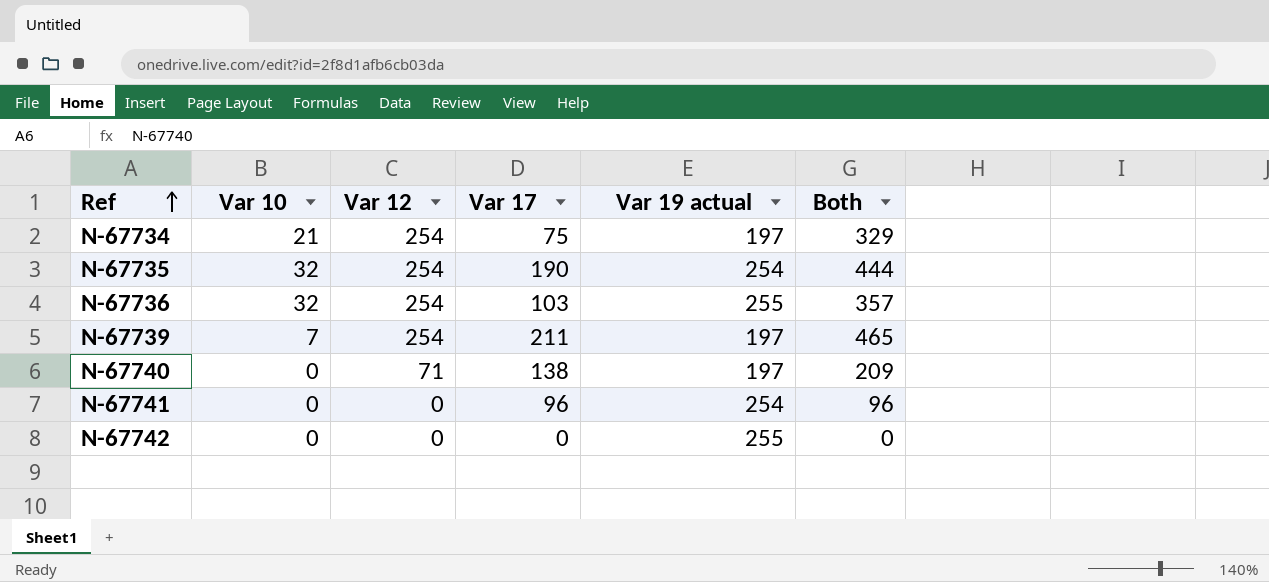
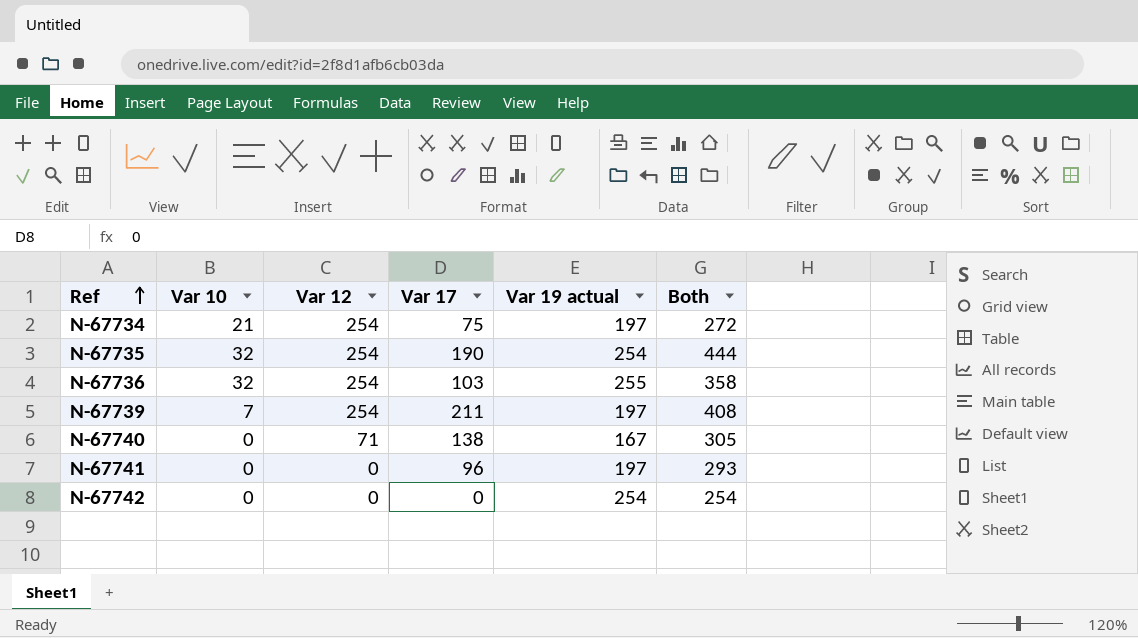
column Both | formula: [Var 12] + [Var 17] -> [Var 17] + [Var 19 actual]
N-67740 | Var 19 actual: 197 -> 167
N-67741 | Var 19 actual: 254 -> 197
N-67742 | Var 19 actual: 255 -> 254

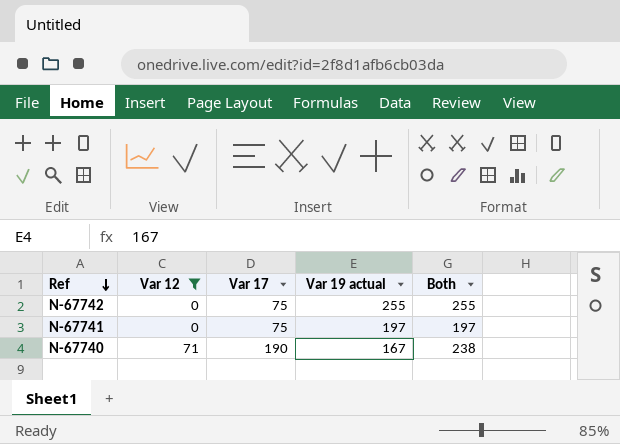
filter: none -> Var 12 != 254
row order: Ref ascending -> Ref descending
column Var 10 | position: 2 -> none
column Both | formula: [Var 17] + [Var 19 actual] -> [Var 12] + [Var 19 actual]
N-67742 | Var 17: 0 -> 75
N-67742 | Var 19 actual: 254 -> 255
N-67741 | Var 17: 96 -> 75
N-67740 | Var 17: 138 -> 190

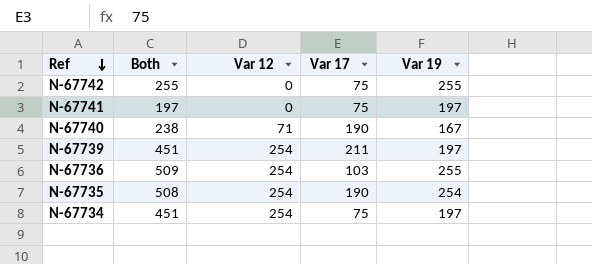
filter: Var 12 != 254 -> none
column Both | position: 5 -> 2
column name: Var 19 actual -> Var 19

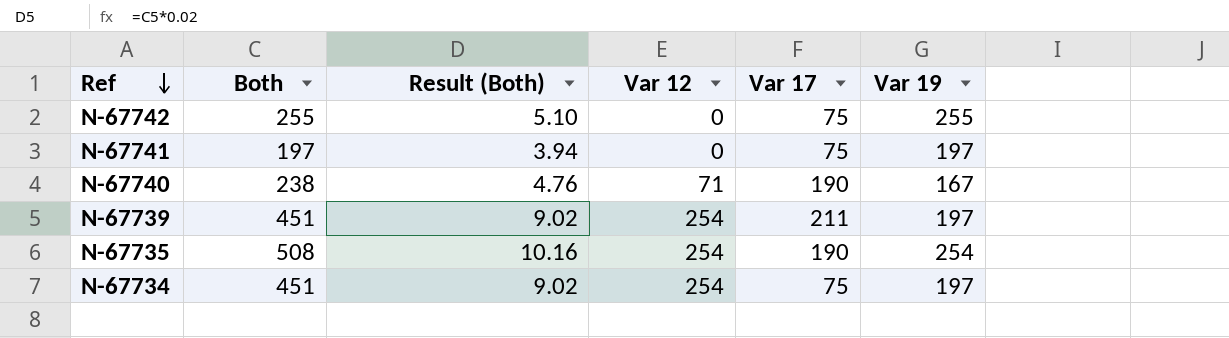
column Result (Both) | formula: none -> [Both] * 0.02
row N-67736: 509 | 254 | 103 | 255 -> none

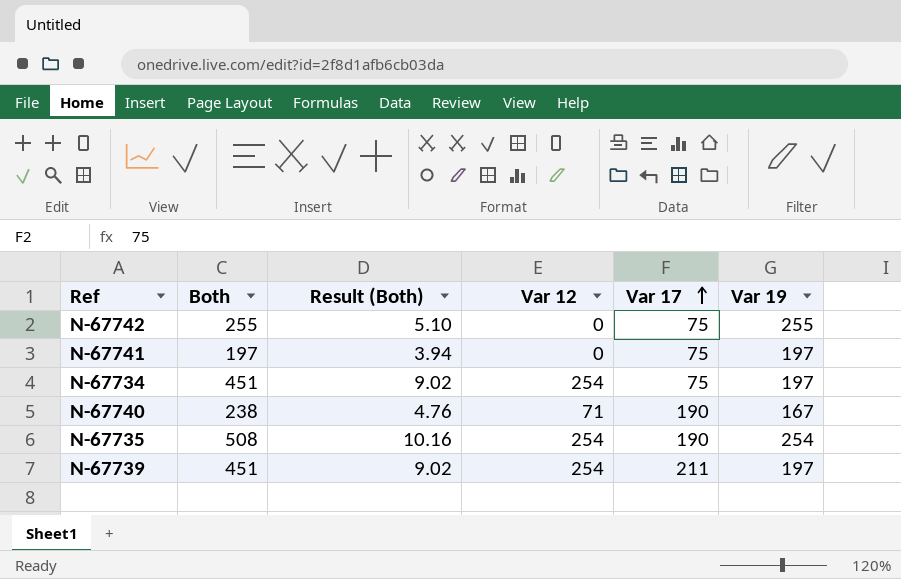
row order: Ref descending -> Var 17 ascending

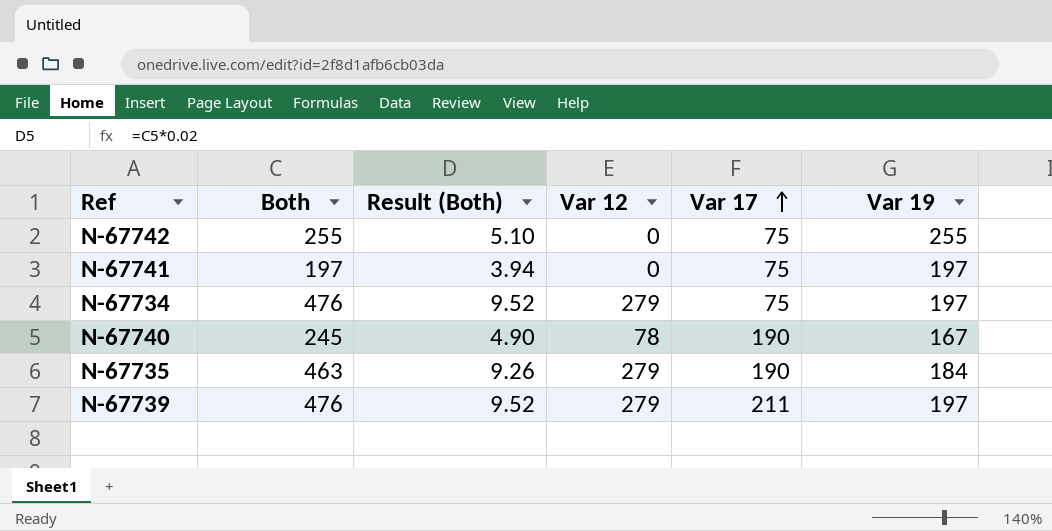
N-67734 | Both: 451 -> 476
N-67734 | Result (Both): 9.02 -> 9.52
N-67734 | Var 12: 254 -> 279
N-67740 | Both: 238 -> 245
N-67740 | Result (Both): 4.76 -> 4.90
N-67740 | Var 12: 71 -> 78
N-67735 | Both: 508 -> 463
N-67735 | Result (Both): 10.16 -> 9.26
N-67735 | Var 12: 254 -> 279
N-67735 | Var 19: 254 -> 184
N-67739 | Both: 451 -> 476
N-67739 | Result (Both): 9.02 -> 9.52
N-67739 | Var 12: 254 -> 279

